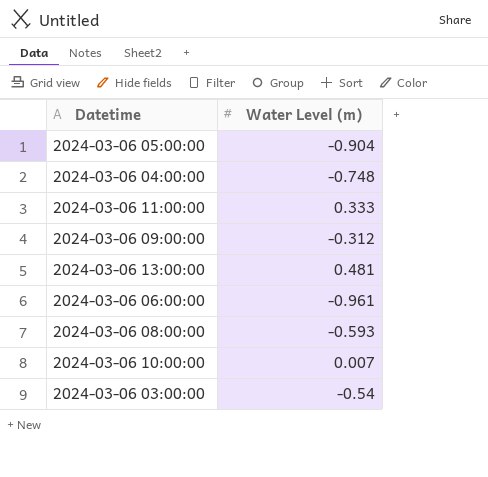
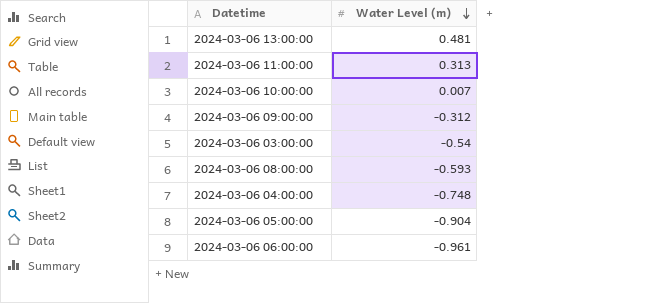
row order: none -> Water Level (m) descending
2024-03-06 11:00:00 | Water Level (m): 0.333 -> 0.313

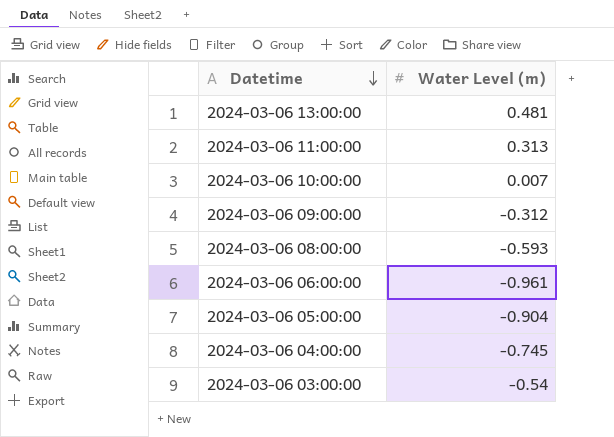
row order: Water Level (m) descending -> Datetime descending
2024-03-06 04:00:00 | Water Level (m): -0.748 -> -0.745

